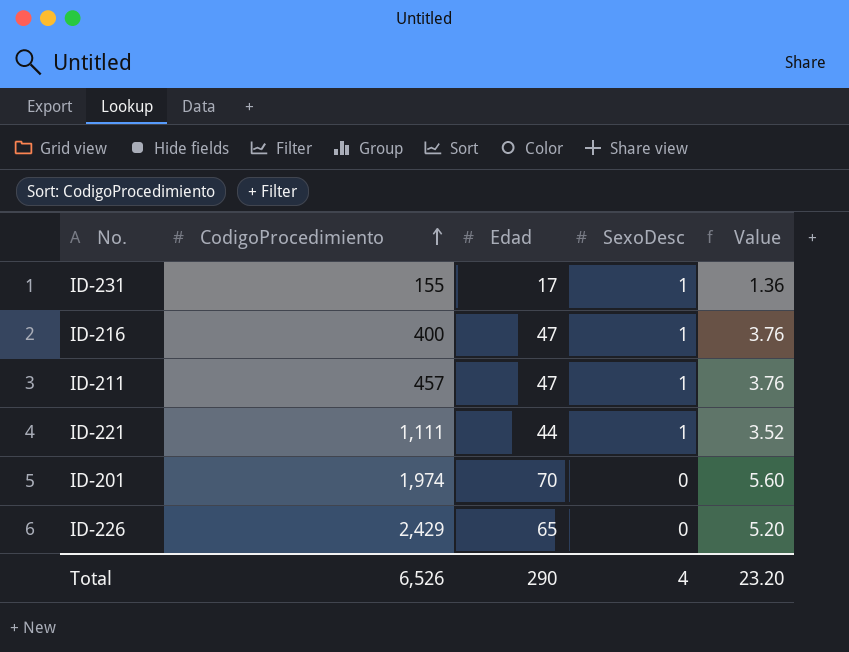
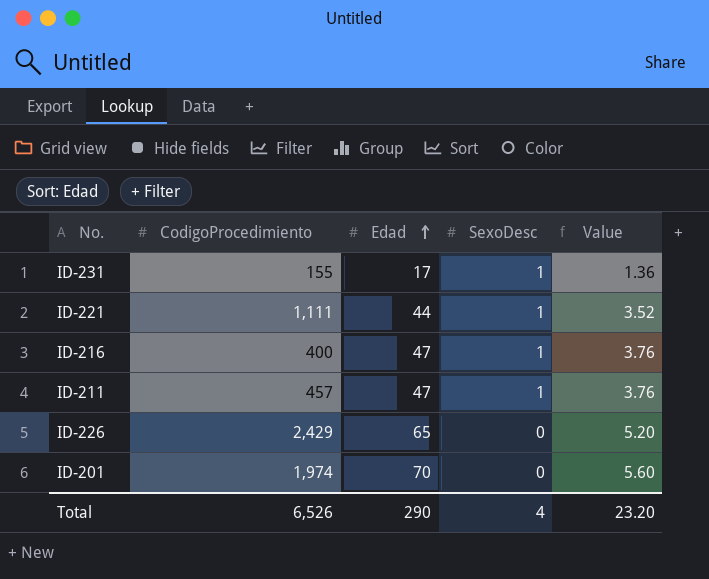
row order: CodigoProcedimiento ascending -> Edad ascending

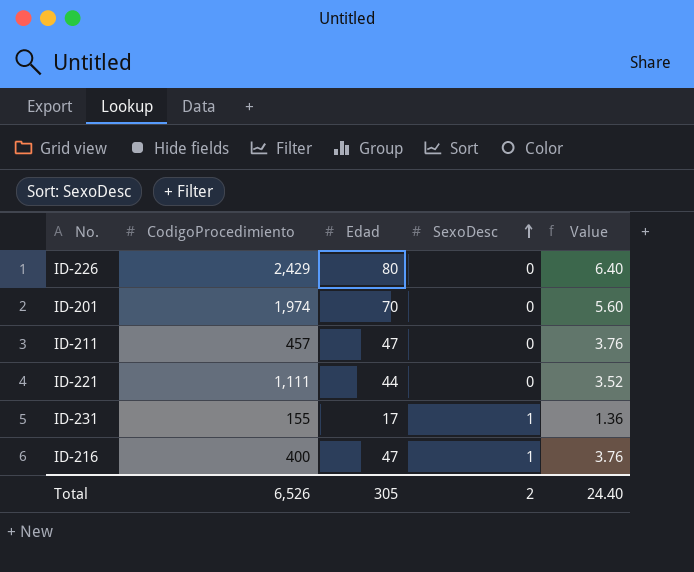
row order: Edad ascending -> SexoDesc ascending
ID-226 | Edad: 65 -> 80
ID-226 | Value: 5.20 -> 6.40
ID-211 | SexoDesc: 1 -> 0
ID-221 | SexoDesc: 1 -> 0
Total | Edad: 290 -> 305
Total | SexoDesc: 4 -> 2
Total | Value: 23.20 -> 24.40

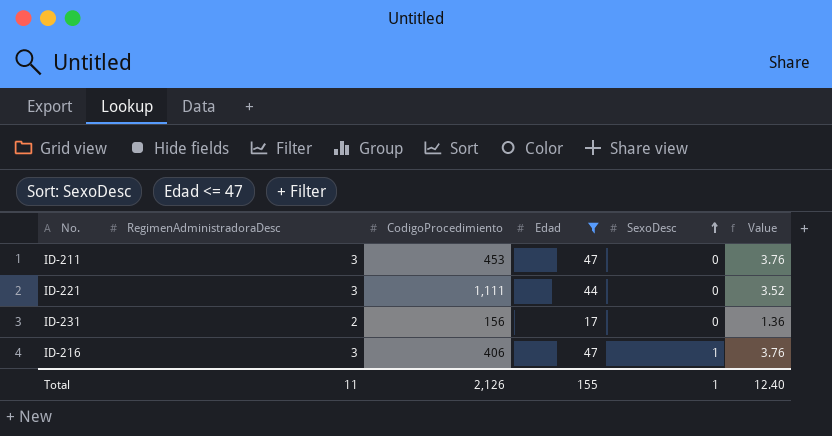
filter: none -> Edad <= 47
column RegimenAdministradoraDesc | position: none -> 2
ID-211 | CodigoProcedimiento: 457 -> 453
ID-231 | CodigoProcedimiento: 155 -> 156
ID-231 | SexoDesc: 1 -> 0
ID-216 | CodigoProcedimiento: 400 -> 406
Total | CodigoProcedimiento: 6,526 -> 2,126
Total | Edad: 305 -> 155
Total | SexoDesc: 2 -> 1
Total | Value: 24.40 -> 12.40

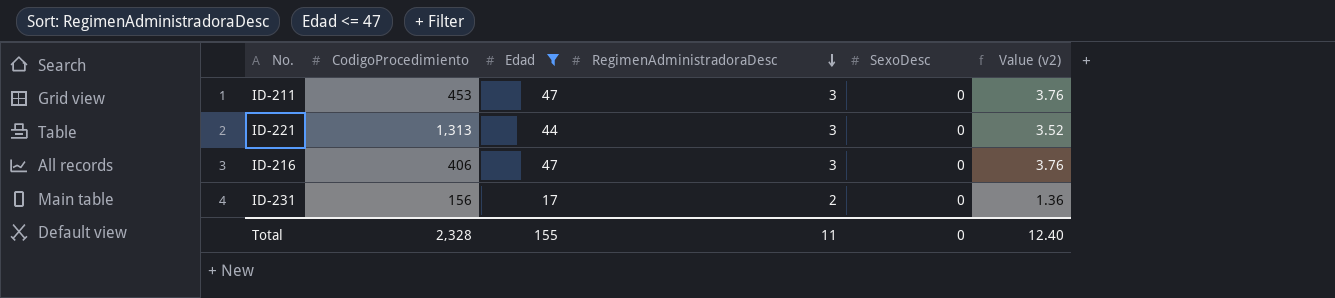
row order: SexoDesc ascending -> RegimenAdministradoraDesc descending
column RegimenAdministradoraDesc | position: 2 -> 4
column name: Value -> Value (v2)
ID-221 | CodigoProcedimiento: 1,111 -> 1,313
ID-216 | SexoDesc: 1 -> 0
Total | CodigoProcedimiento: 2,126 -> 2,328
Total | SexoDesc: 1 -> 0

